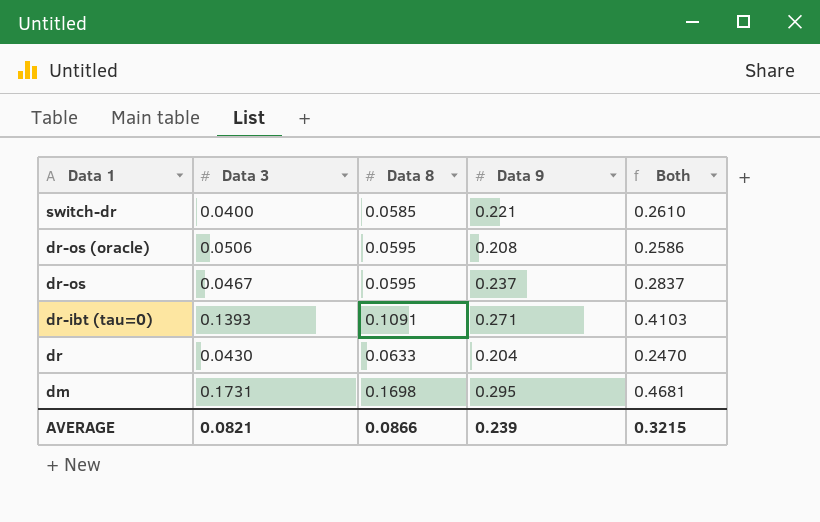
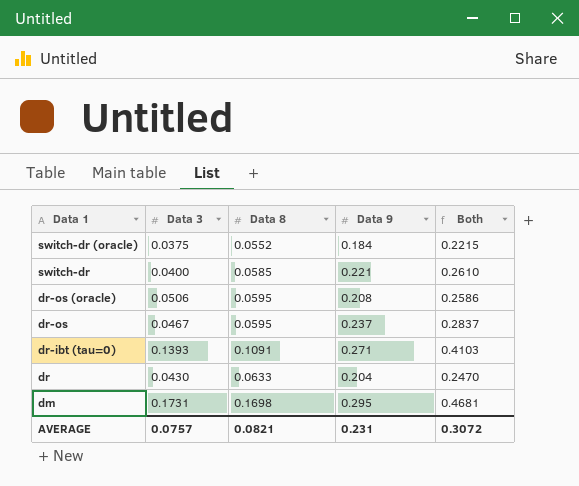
row switch-dr (oracle): none -> 0.0375 | 0.0552 | 0.184 | 0.2215
AVERAGE | Data 3: 0.0821 -> 0.0757
AVERAGE | Data 8: 0.0866 -> 0.0821
AVERAGE | Data 9: 0.239 -> 0.231
AVERAGE | Both: 0.3215 -> 0.3072

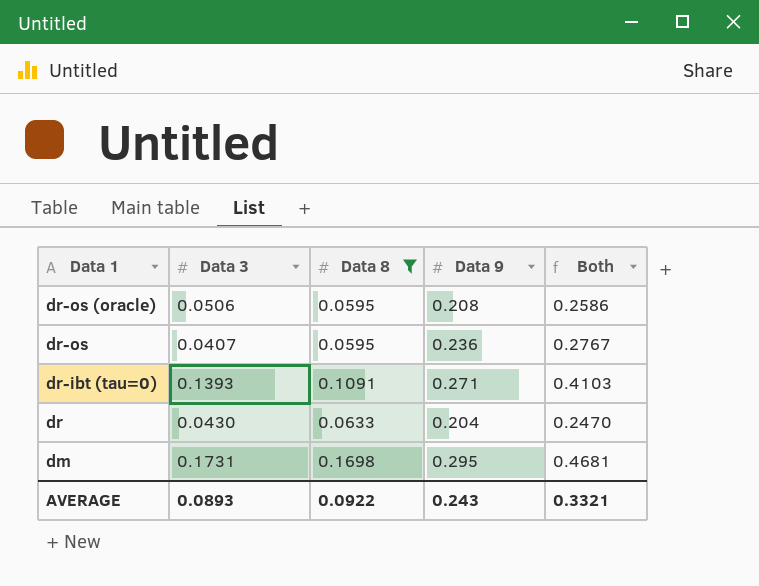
filter: none -> Data 8 >= 0.0595
dr-os | Data 3: 0.0467 -> 0.0407
dr-os | Data 9: 0.237 -> 0.236
dr-os | Both: 0.2837 -> 0.2767
AVERAGE | Data 3: 0.0757 -> 0.0893
AVERAGE | Data 8: 0.0821 -> 0.0922
AVERAGE | Data 9: 0.231 -> 0.243
AVERAGE | Both: 0.3072 -> 0.3321

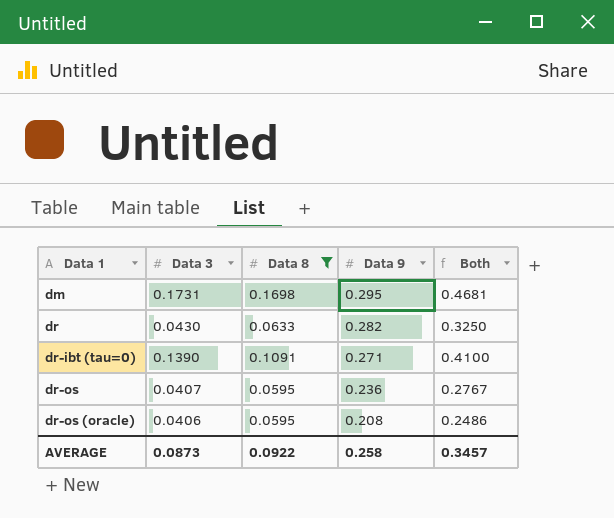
row order: Data 1 descending -> Data 1 ascending
dr | Data 9: 0.204 -> 0.282
dr | Both: 0.2470 -> 0.3250
dr-ibt (tau=0) | Data 3: 0.1393 -> 0.1390
dr-ibt (tau=0) | Both: 0.4103 -> 0.4100
dr-os (oracle) | Data 3: 0.0506 -> 0.0406
dr-os (oracle) | Both: 0.2586 -> 0.2486
AVERAGE | Data 3: 0.0893 -> 0.0873
AVERAGE | Data 9: 0.243 -> 0.258
AVERAGE | Both: 0.3321 -> 0.3457

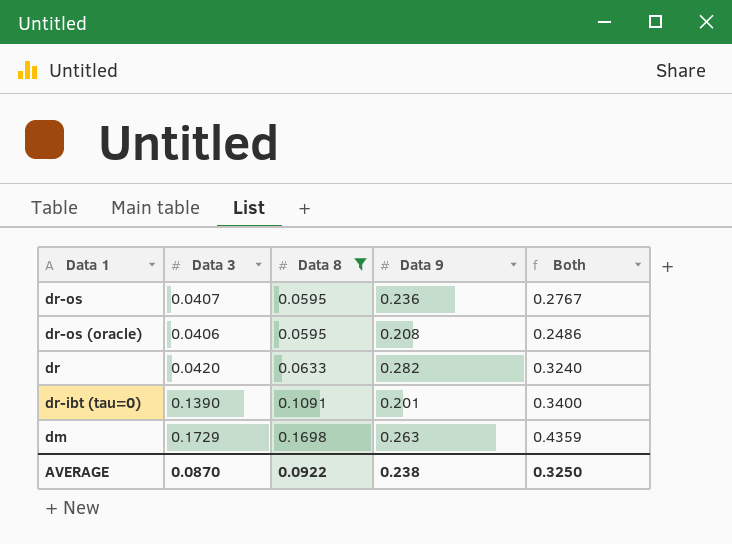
row order: Data 1 ascending -> Data 8 ascending
dr | Data 3: 0.0430 -> 0.0420
dr | Both: 0.3250 -> 0.3240
dr-ibt (tau=0) | Data 9: 0.271 -> 0.201
dr-ibt (tau=0) | Both: 0.4100 -> 0.3400
dm | Data 3: 0.1731 -> 0.1729
dm | Data 9: 0.295 -> 0.263
dm | Both: 0.4681 -> 0.4359
AVERAGE | Data 3: 0.0873 -> 0.0870
AVERAGE | Data 9: 0.258 -> 0.238
AVERAGE | Both: 0.3457 -> 0.3250

